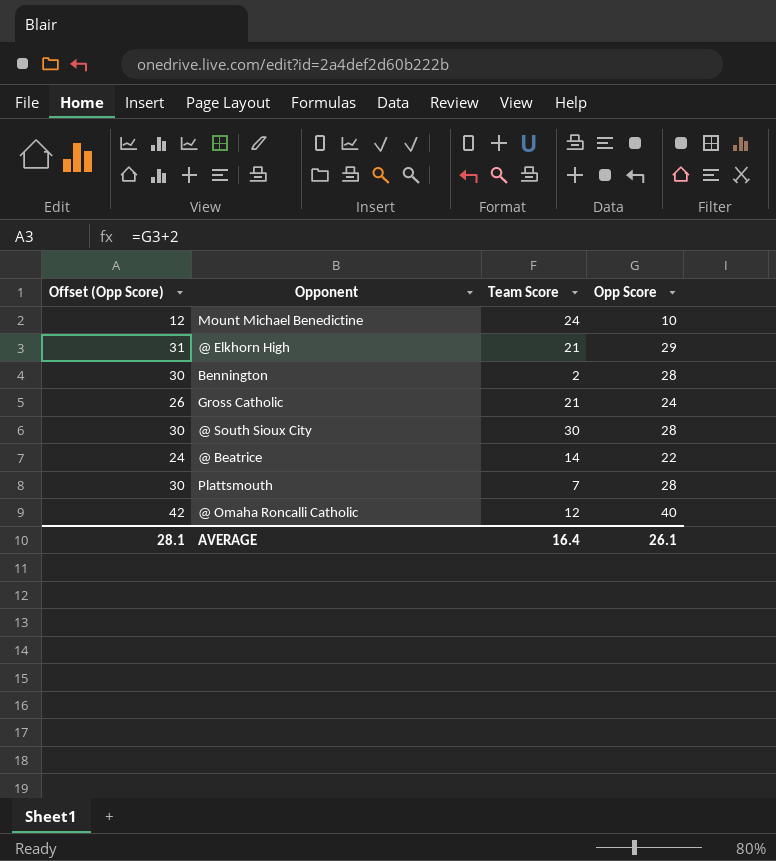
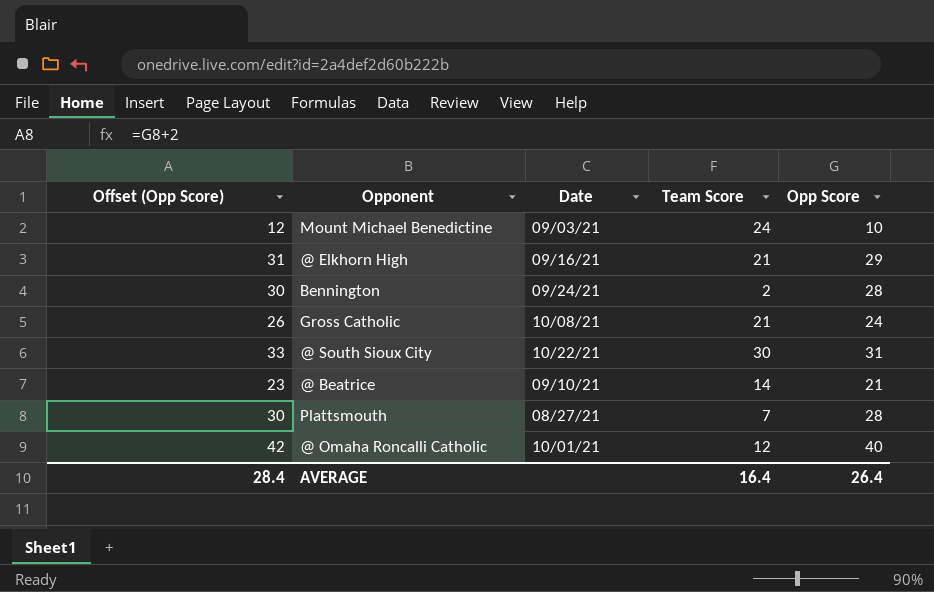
column Date | position: none -> 3
@ South Sioux City | Offset (Opp Score): 30 -> 33
@ South Sioux City | Opp Score: 28 -> 31
@ Beatrice | Offset (Opp Score): 24 -> 23
@ Beatrice | Opp Score: 22 -> 21
AVERAGE | Offset (Opp Score): 28.1 -> 28.4
AVERAGE | Opp Score: 26.1 -> 26.4

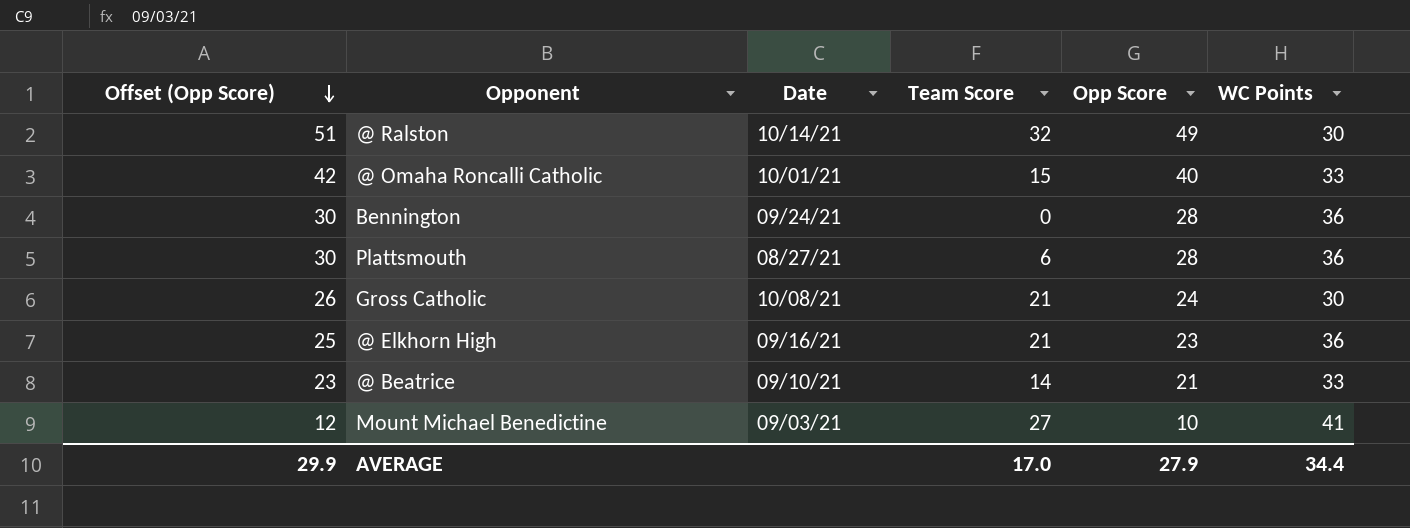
row order: none -> Offset (Opp Score) descending
column WC Points | position: none -> 6
row @ South Sioux City: 33 | 10/22/21 | 30 | 31 -> none
row @ Ralston: none -> 51 | 10/14/21 | 32 | 49 | 30
@ Omaha Roncalli Catholic | Team Score: 12 -> 15
Bennington | Team Score: 2 -> 0
Plattsmouth | Team Score: 7 -> 6
@ Elkhorn High | Offset (Opp Score): 31 -> 25
@ Elkhorn High | Opp Score: 29 -> 23
Mount Michael Benedictine | Team Score: 24 -> 27
AVERAGE | Offset (Opp Score): 28.4 -> 29.9
AVERAGE | Team Score: 16.4 -> 17.0
AVERAGE | Opp Score: 26.4 -> 27.9

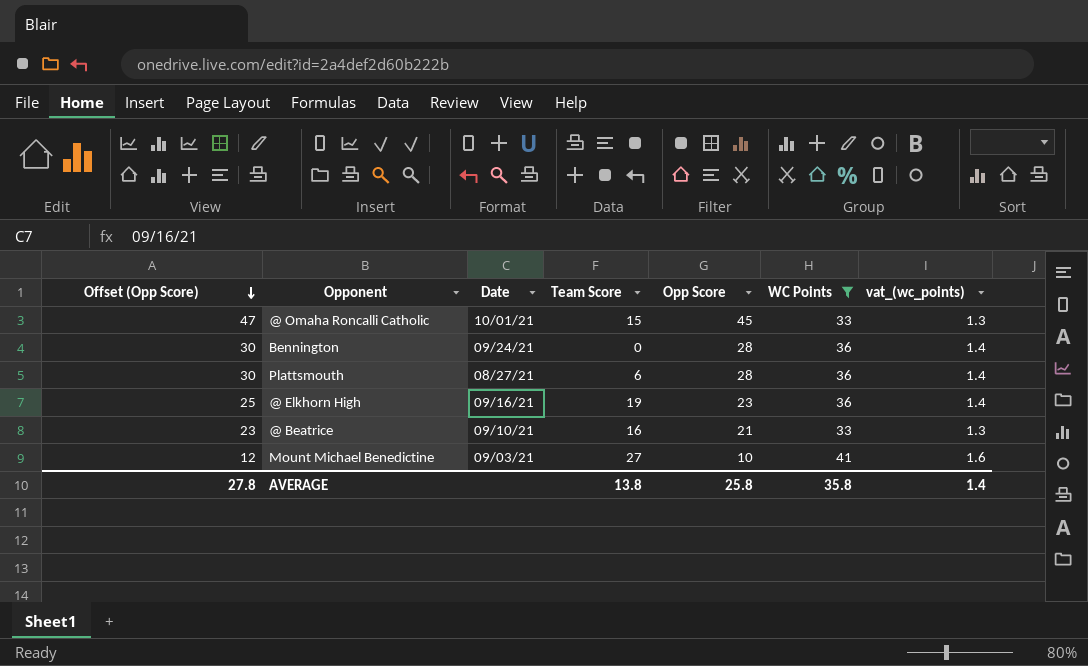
filter: none -> WC Points != 30
column vat_(wc_points) | formula: none -> [WC Points] * 0.04
@ Omaha Roncalli Catholic | Offset (Opp Score): 42 -> 47
@ Omaha Roncalli Catholic | Opp Score: 40 -> 45
@ Elkhorn High | Team Score: 21 -> 19
@ Beatrice | Team Score: 14 -> 16
AVERAGE | Offset (Opp Score): 29.9 -> 27.8
AVERAGE | Team Score: 17.0 -> 13.8
AVERAGE | Opp Score: 27.9 -> 25.8
AVERAGE | WC Points: 34.4 -> 35.8

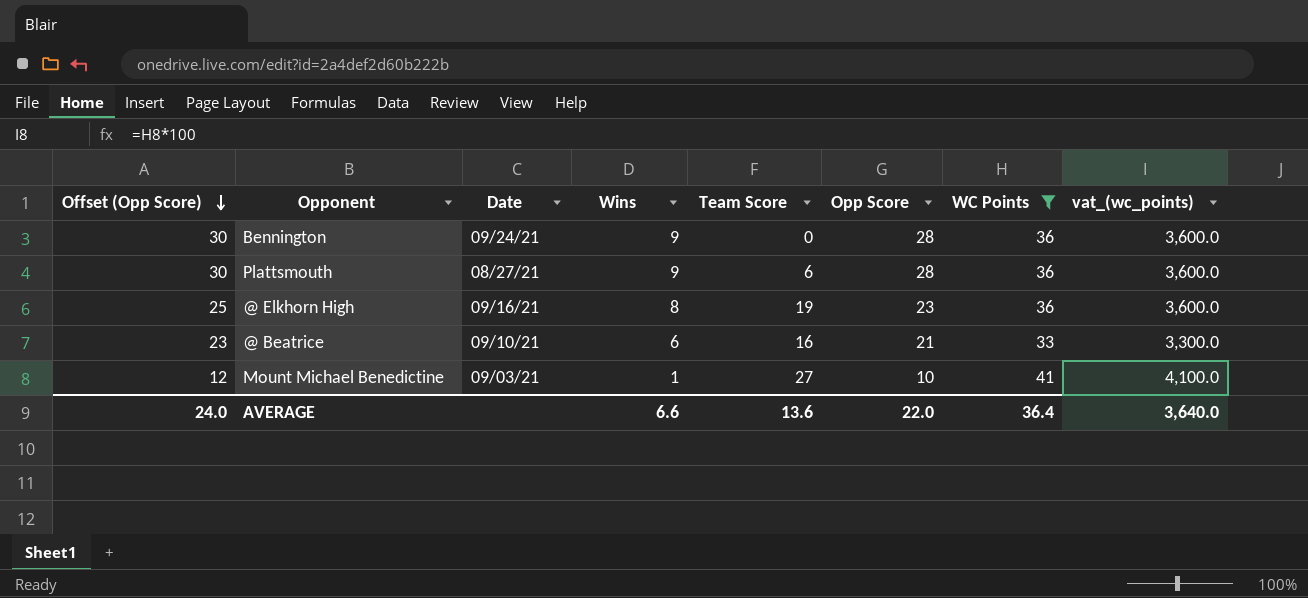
column Wins | position: none -> 4
column vat_(wc_points) | formula: [WC Points] * 0.04 -> [WC Points] * 100
row @ Omaha Roncalli Catholic: 47 | 10/01/21 | 15 | 45 | 33 | 1.3 -> none
AVERAGE | Offset (Opp Score): 27.8 -> 24.0
AVERAGE | Team Score: 13.8 -> 13.6
AVERAGE | Opp Score: 25.8 -> 22.0
AVERAGE | WC Points: 35.8 -> 36.4
AVERAGE | vat_(wc_points): 1.4 -> 3,640.0

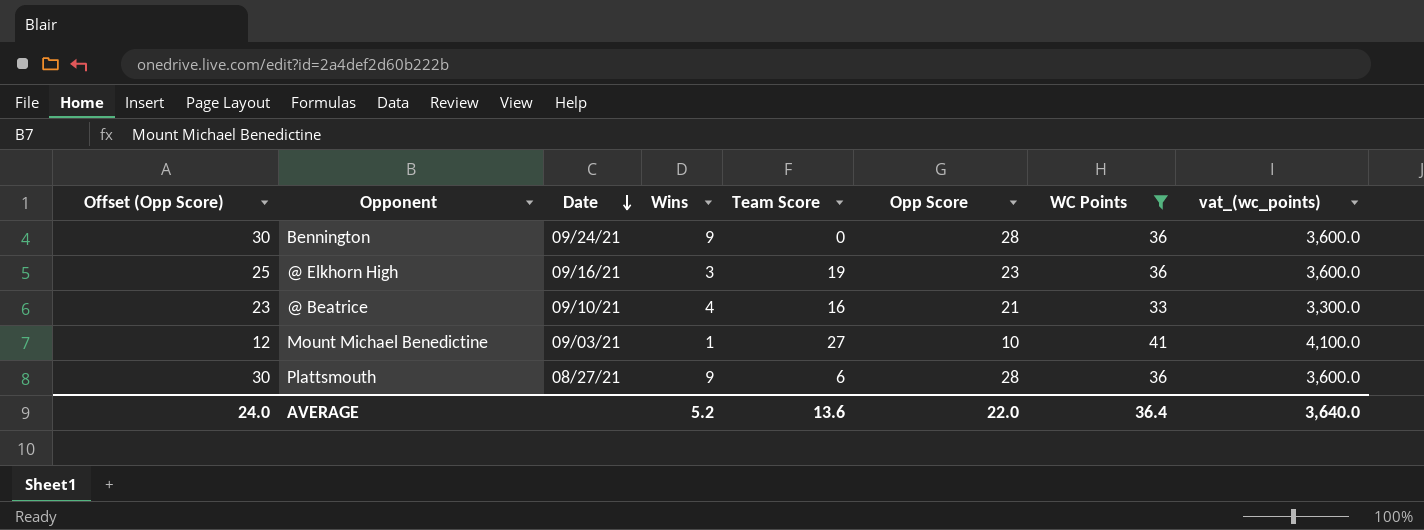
row order: Offset (Opp Score) descending -> Date descending
@ Elkhorn High | Wins: 8 -> 3
@ Beatrice | Wins: 6 -> 4
AVERAGE | Wins: 6.6 -> 5.2

